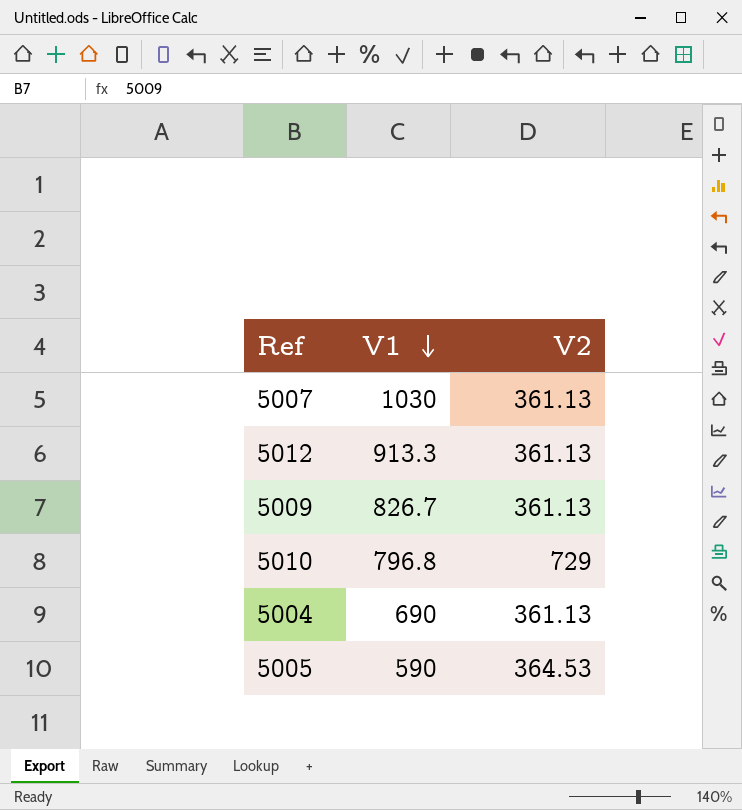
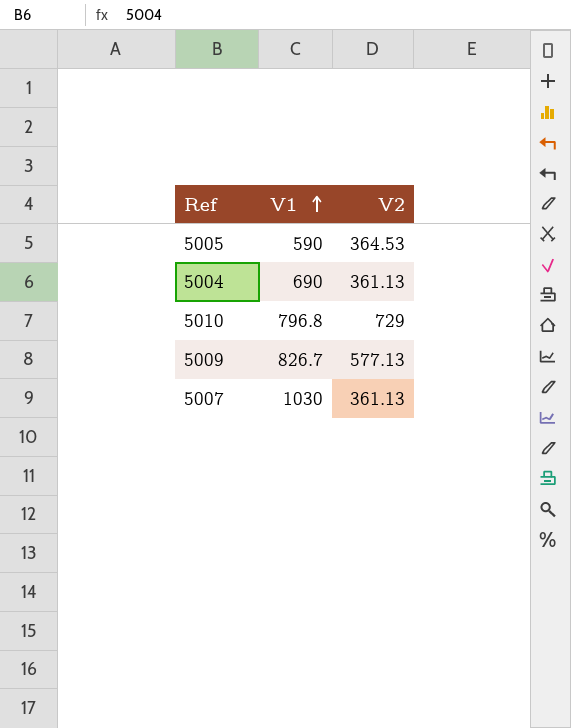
row order: V1 descending -> V1 ascending
row 5012: 913.3 | 361.13 -> none
5009 | V2: 361.13 -> 577.13

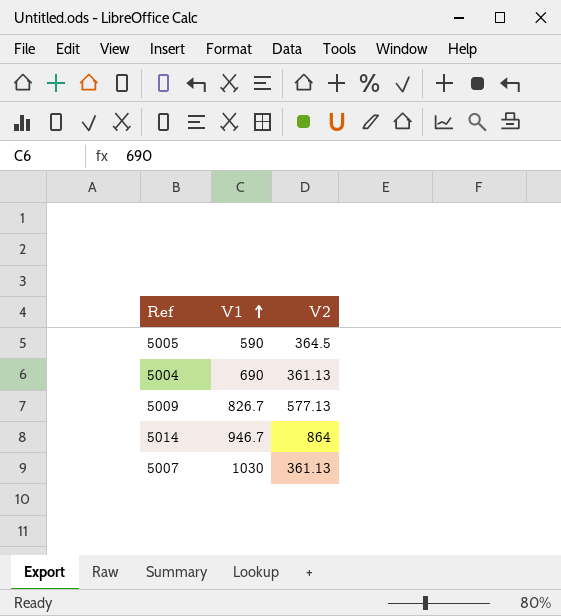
row 5010: 796.8 | 729 -> none
5005 | V2: 364.53 -> 364.5
row 5014: none -> 946.7 | 864

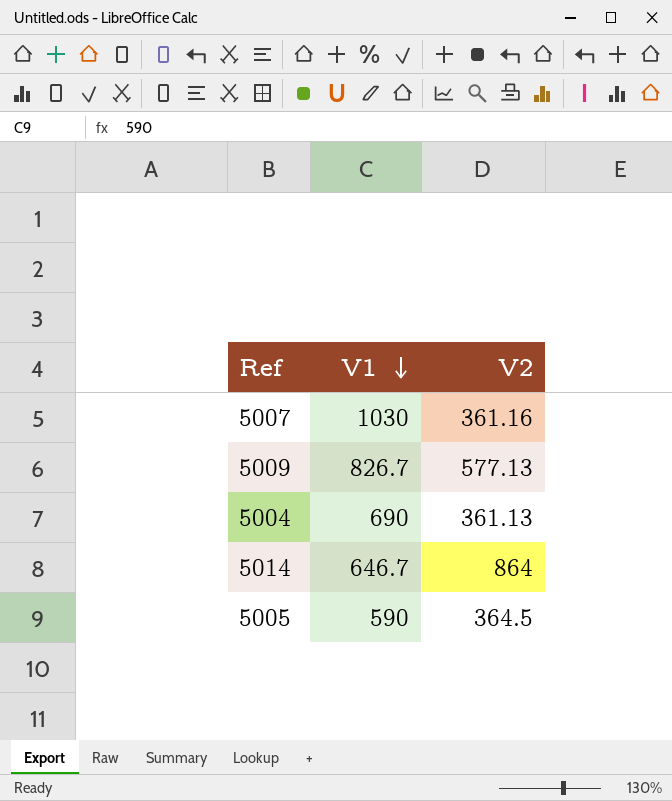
row order: V1 ascending -> V1 descending
5007 | V2: 361.13 -> 361.16
5014 | V1: 946.7 -> 646.7

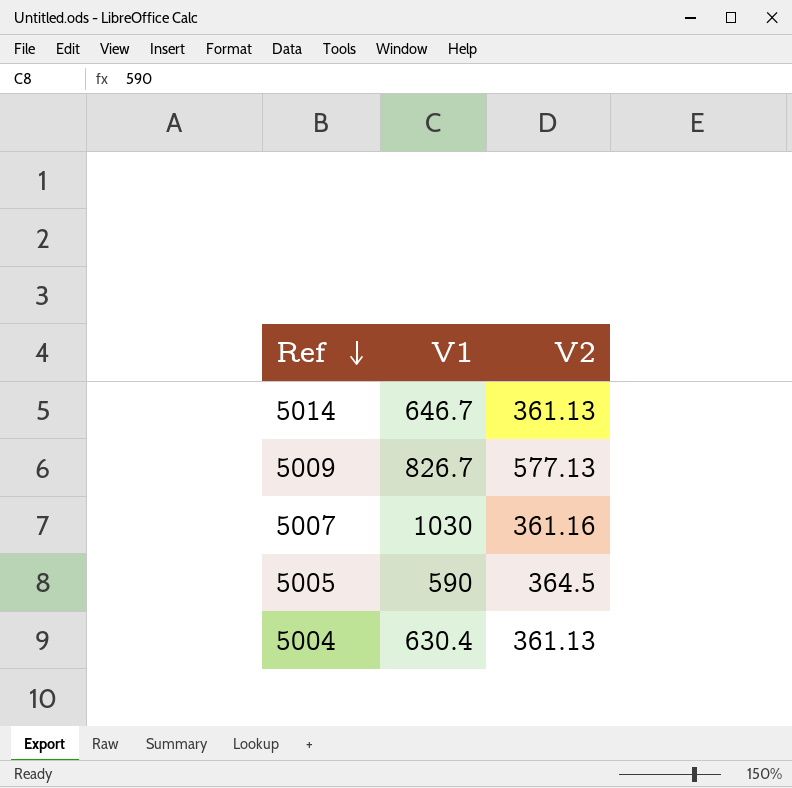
row order: V1 descending -> Ref descending
5014 | V2: 864 -> 361.13
5004 | V1: 690 -> 630.4

